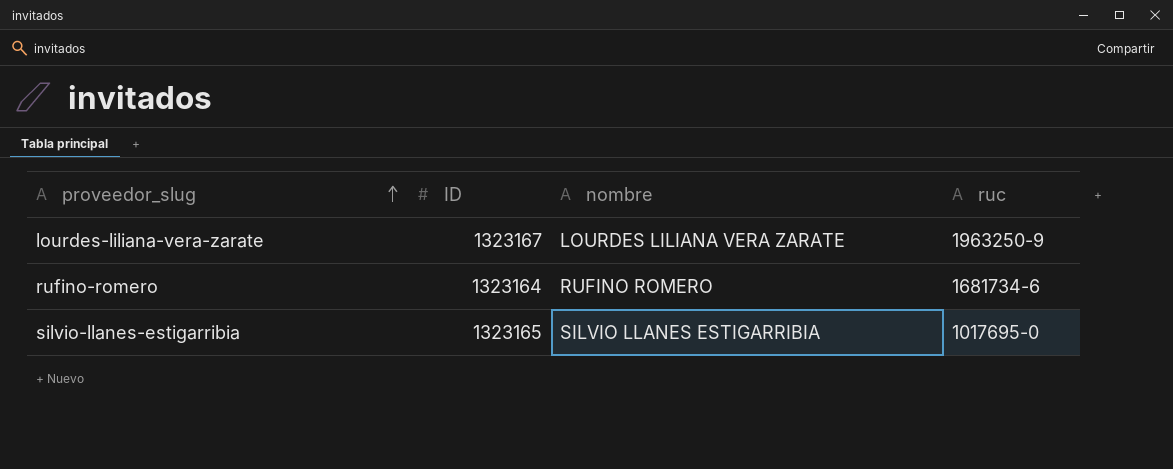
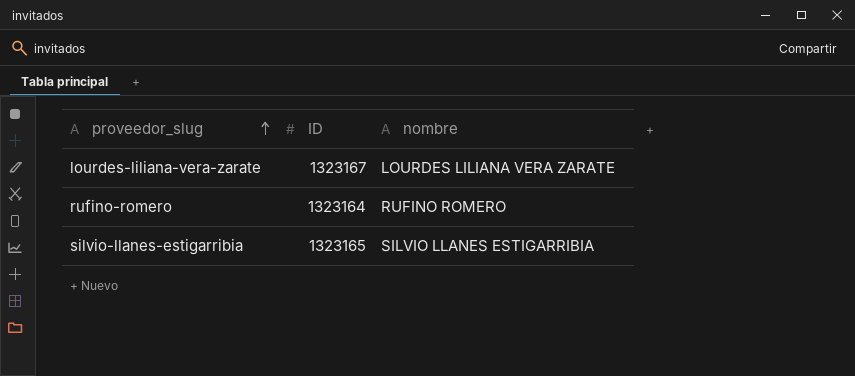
column ruc | position: 4 -> none

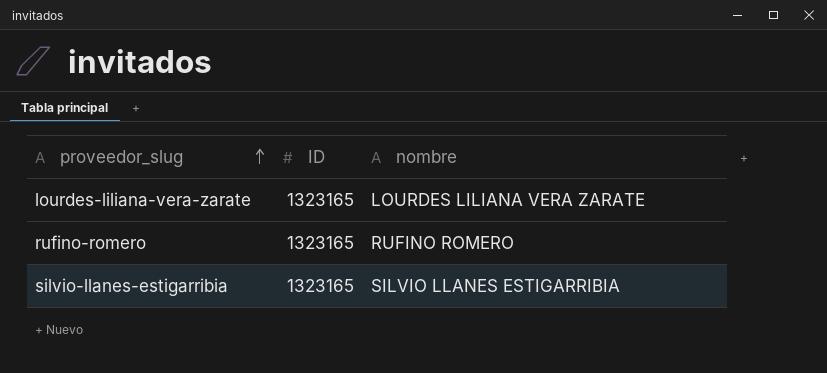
lourdes-liliana-vera-zarate | ID: 1323167 -> 1323165
rufino-romero | ID: 1323164 -> 1323165

